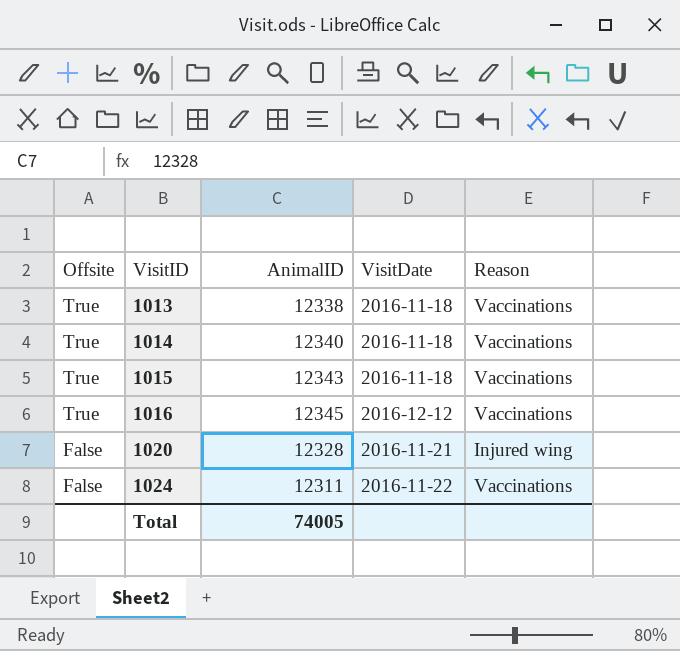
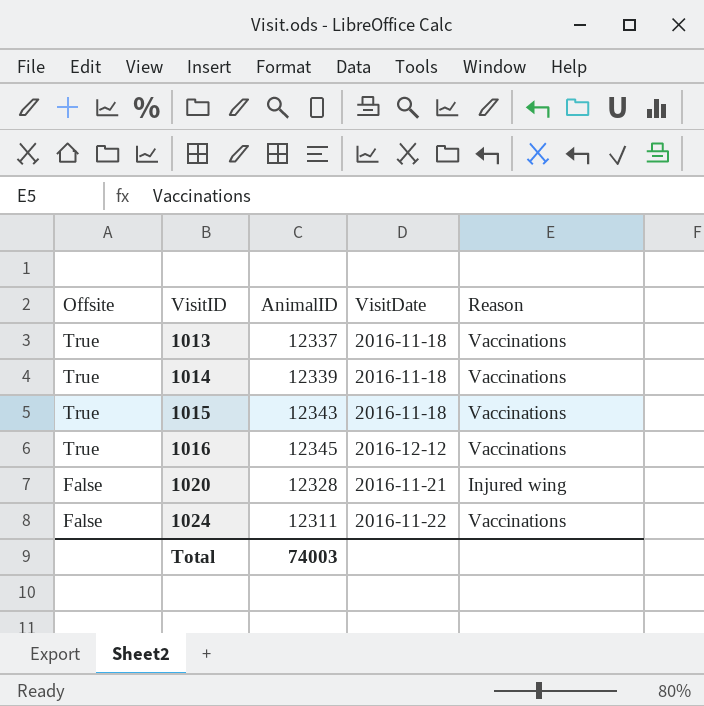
1013 | AnimalID: 12338 -> 12337
1014 | AnimalID: 12340 -> 12339
Total | AnimalID: 74005 -> 74003

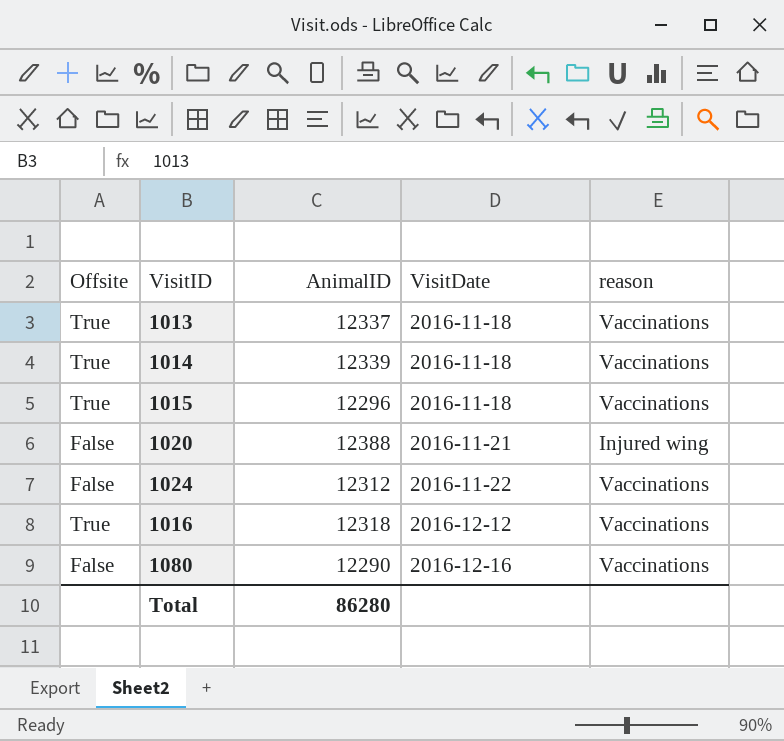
row order: Offsite descending -> VisitDate ascending
column name: Reason -> reason
1015 | AnimalID: 12343 -> 12296
1020 | AnimalID: 12328 -> 12388
1024 | AnimalID: 12311 -> 12312
1016 | AnimalID: 12345 -> 12318
row 1080: none -> False | 12290 | 2016-12-16 | Vaccinations
Total | AnimalID: 74003 -> 86280

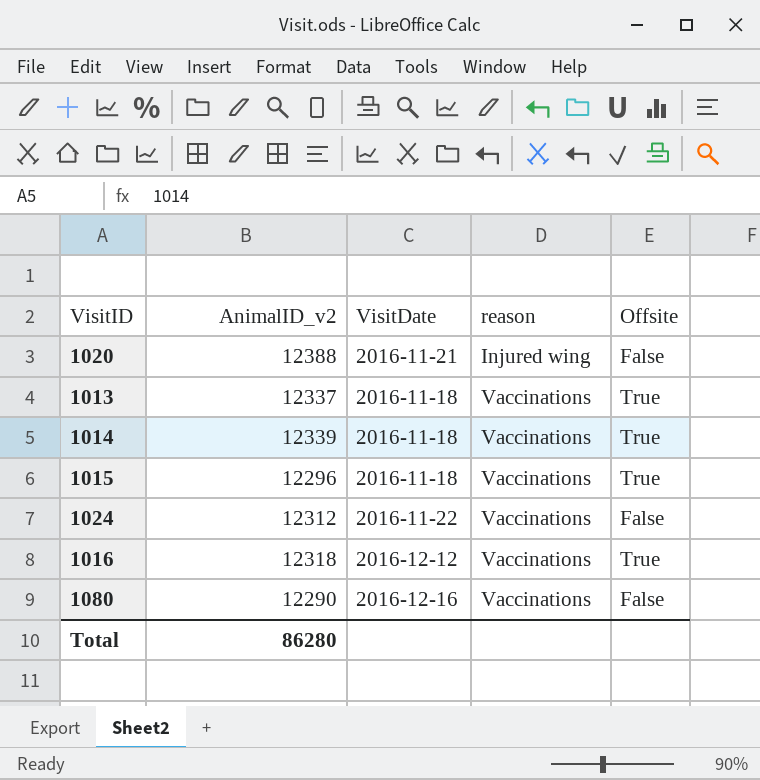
row order: VisitDate ascending -> reason ascending
column name: AnimalID -> AnimalID_v2
column Offsite | position: 1 -> 5

